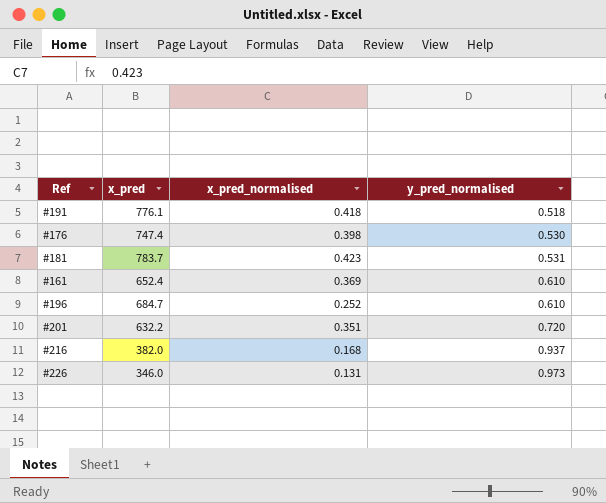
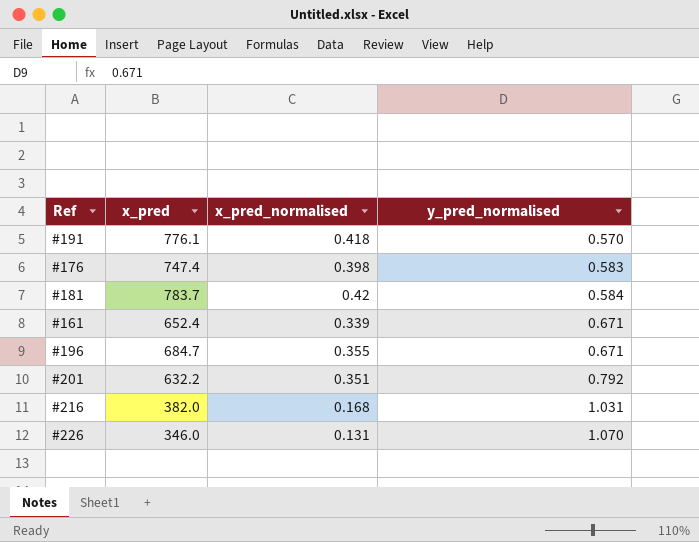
#191 | y_pred_normalised: 0.518 -> 0.570
#176 | y_pred_normalised: 0.530 -> 0.583
#181 | x_pred_normalised: 0.423 -> 0.42
#181 | y_pred_normalised: 0.531 -> 0.584
#161 | x_pred_normalised: 0.369 -> 0.339
#161 | y_pred_normalised: 0.610 -> 0.671
#196 | x_pred_normalised: 0.252 -> 0.355
#196 | y_pred_normalised: 0.610 -> 0.671
#201 | y_pred_normalised: 0.720 -> 0.792
#216 | y_pred_normalised: 0.937 -> 1.031
#226 | y_pred_normalised: 0.973 -> 1.070

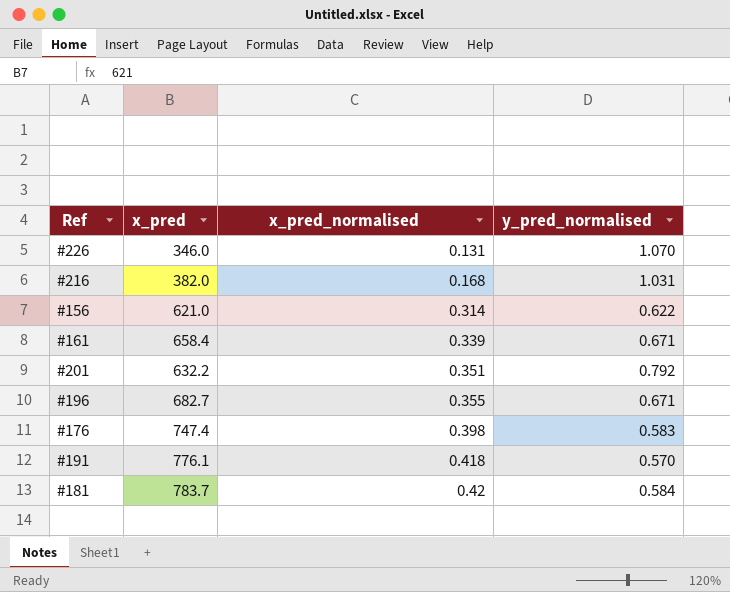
row order: y_pred_normalised ascending -> x_pred_normalised ascending
row #156: none -> 621.0 | 0.314 | 0.622
#161 | x_pred: 652.4 -> 658.4
#196 | x_pred: 684.7 -> 682.7

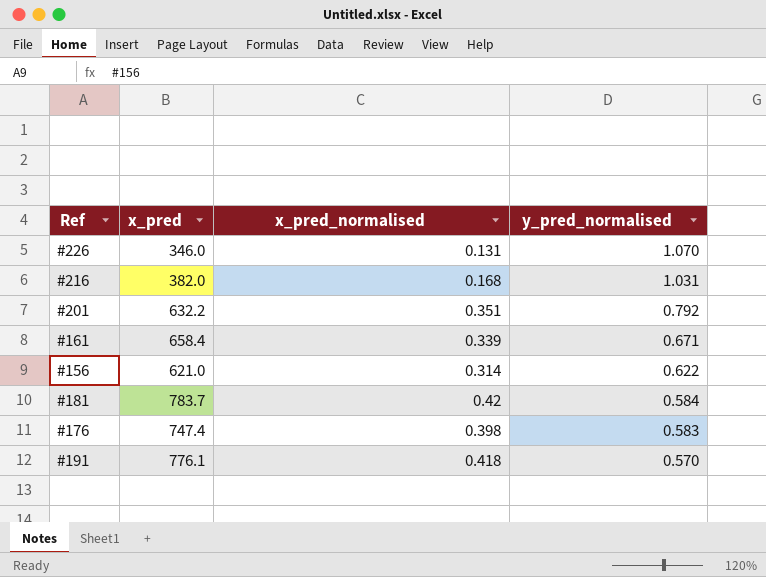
row order: x_pred_normalised ascending -> y_pred_normalised descending
row #196: 682.7 | 0.355 | 0.671 -> none

